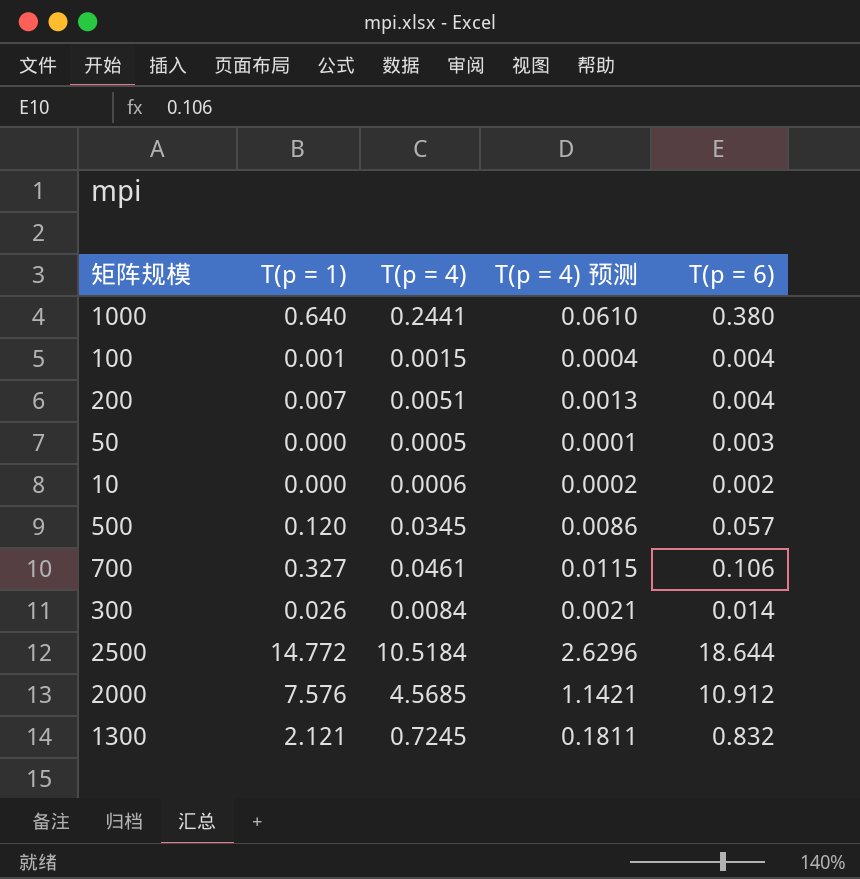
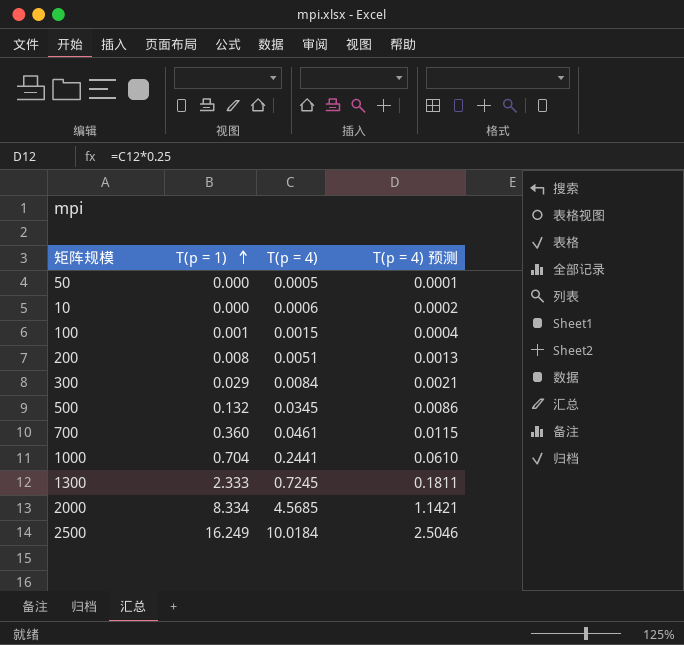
row order: none -> T(p = 1) ascending
column T(p = 6) | position: 5 -> none
200 | T(p = 1): 0.007 -> 0.008
300 | T(p = 1): 0.026 -> 0.029
500 | T(p = 1): 0.120 -> 0.132
700 | T(p = 1): 0.327 -> 0.360
1000 | T(p = 1): 0.640 -> 0.704
1300 | T(p = 1): 2.121 -> 2.333
2000 | T(p = 1): 7.576 -> 8.334
2500 | T(p = 1): 14.772 -> 16.249
2500 | T(p = 4): 10.5184 -> 10.0184
2500 | T(p = 4) 预测: 2.6296 -> 2.5046

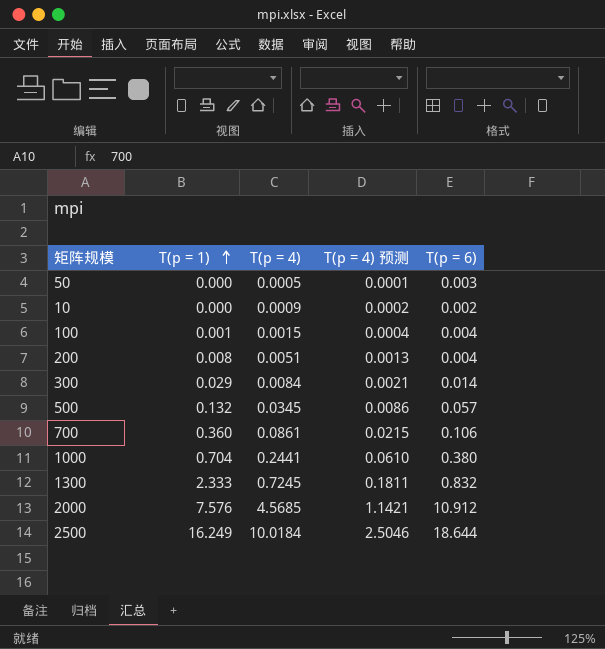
column T(p = 6) | position: none -> 5
10 | T(p = 4): 0.0006 -> 0.0009
700 | T(p = 4): 0.0461 -> 0.0861
700 | T(p = 4) 预测: 0.0115 -> 0.0215
2000 | T(p = 1): 8.334 -> 7.576

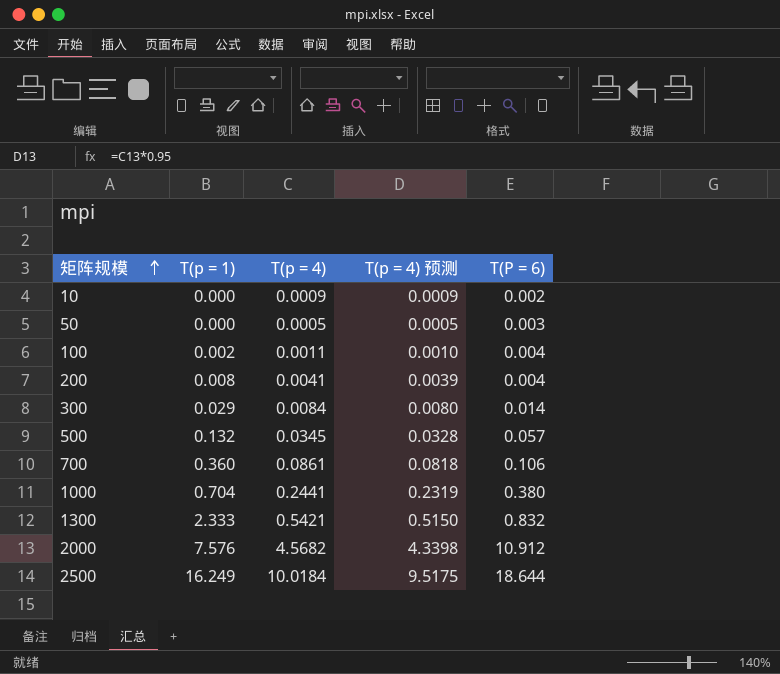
row order: T(p = 1) ascending -> 矩阵规模 ascending
column T(p = 4) 预测 | formula: [T(p = 4)] * 0.25 -> [T(p = 4)] * 0.95
column name: T(p = 6) -> T(P = 6)
100 | T(p = 1): 0.001 -> 0.002
100 | T(p = 4): 0.0015 -> 0.0011
200 | T(p = 4): 0.0051 -> 0.0041
1300 | T(p = 4): 0.7245 -> 0.5421
2000 | T(p = 4): 4.5685 -> 4.5682

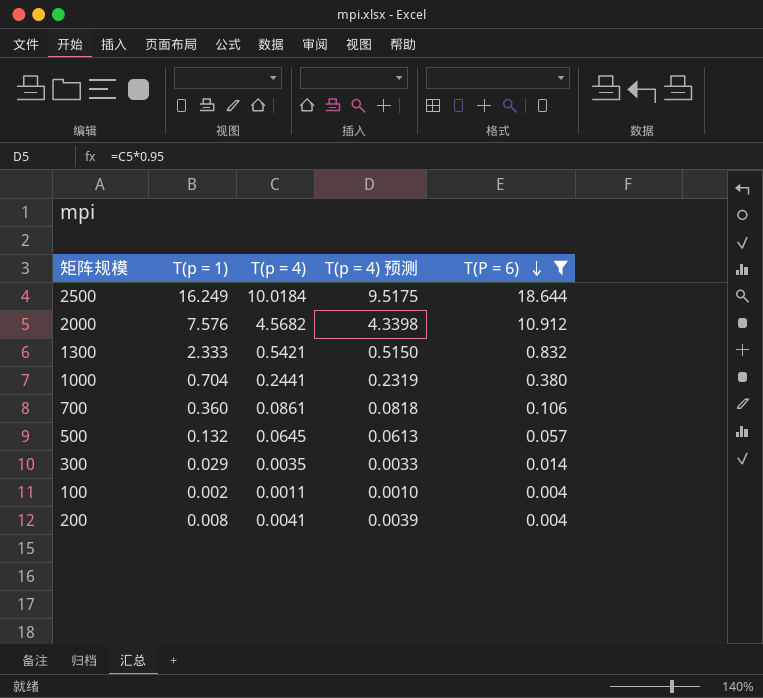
filter: none -> T(P = 6) >= 0.004
row order: 矩阵规模 ascending -> T(P = 6) descending
500 | T(p = 4): 0.0345 -> 0.0645
500 | T(p = 4) 预测: 0.0328 -> 0.0613
300 | T(p = 4): 0.0084 -> 0.0035
300 | T(p = 4) 预测: 0.0080 -> 0.0033

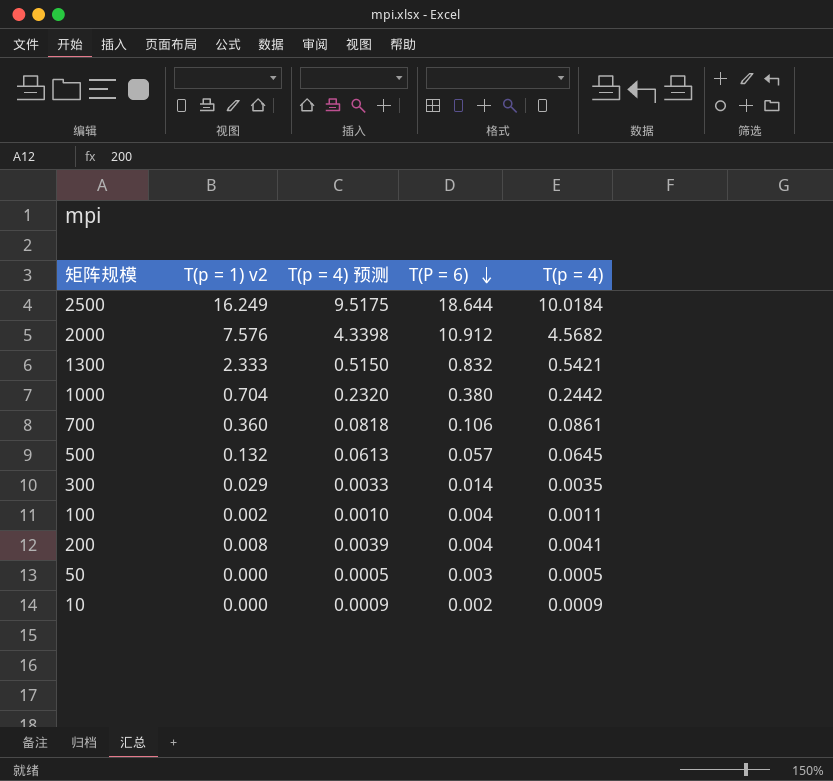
filter: T(P = 6) >= 0.004 -> none
column name: T(p = 1) -> T(p = 1) v2
column T(p = 4) | position: 3 -> 5
1000 | T(p = 4) 预测: 0.2319 -> 0.2320
1000 | T(p = 4): 0.2441 -> 0.2442

